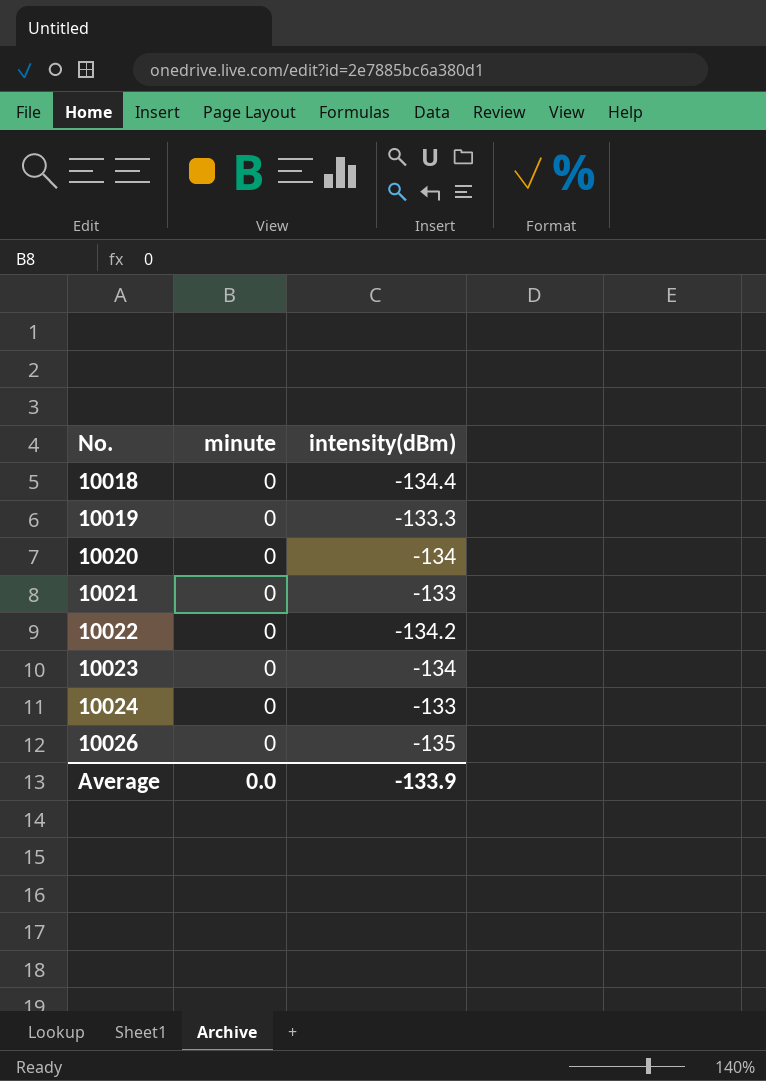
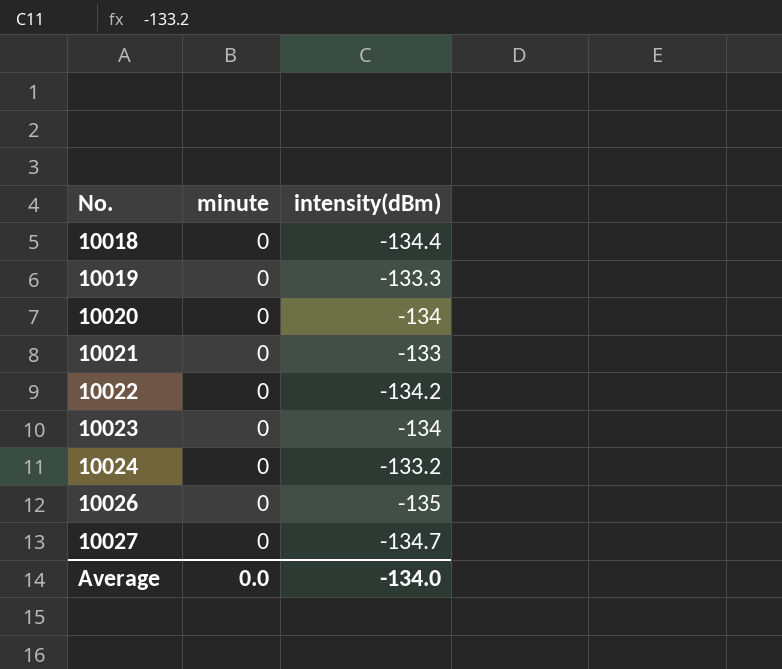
10024 | intensity(dBm): -133 -> -133.2
row 10027: none -> 0 | -134.7
Average | intensity(dBm): -133.9 -> -134.0

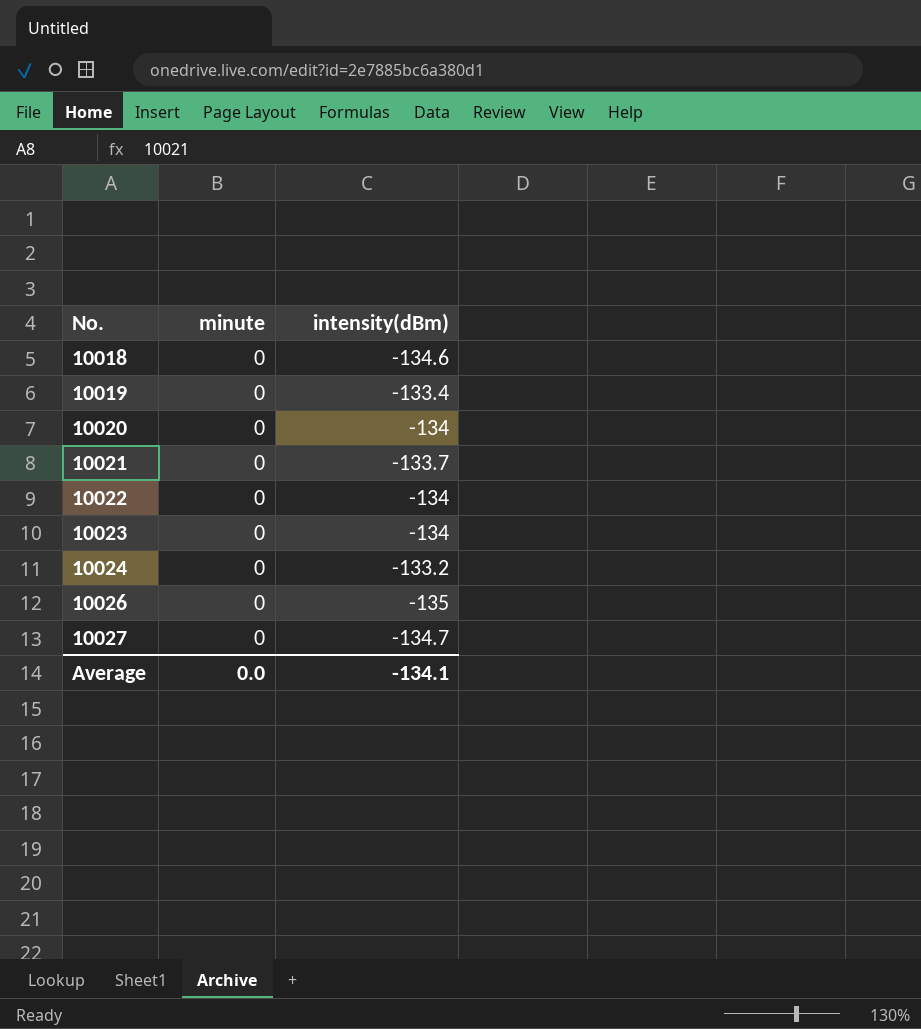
10018 | intensity(dBm): -134.4 -> -134.6
10019 | intensity(dBm): -133.3 -> -133.4
10021 | intensity(dBm): -133 -> -133.7
10022 | intensity(dBm): -134.2 -> -134
Average | intensity(dBm): -134.0 -> -134.1

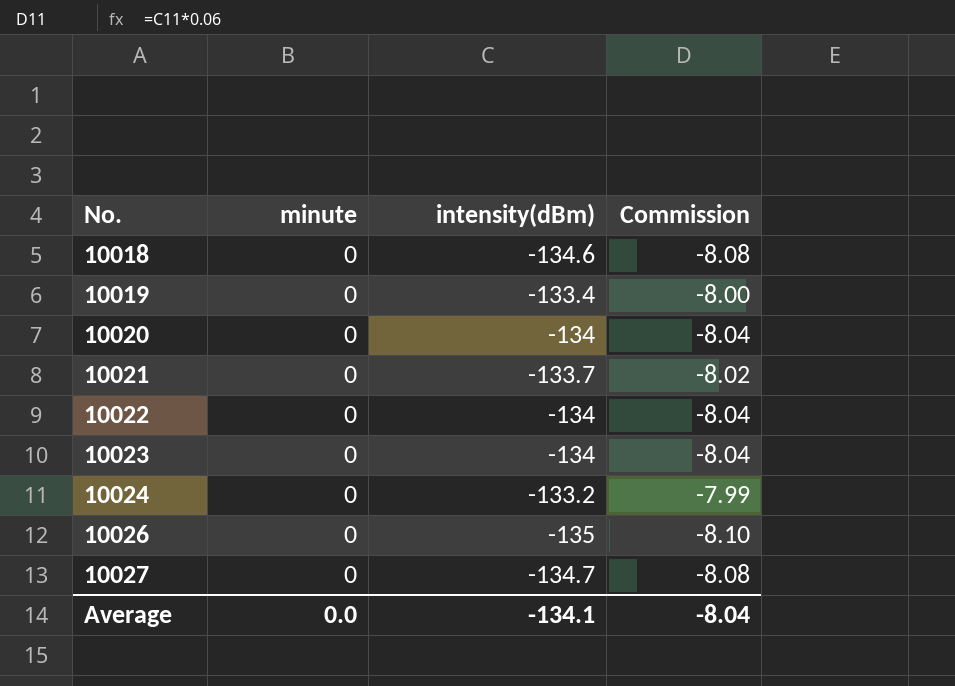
column Commission | formula: none -> [intensity(dBm)] * 0.06

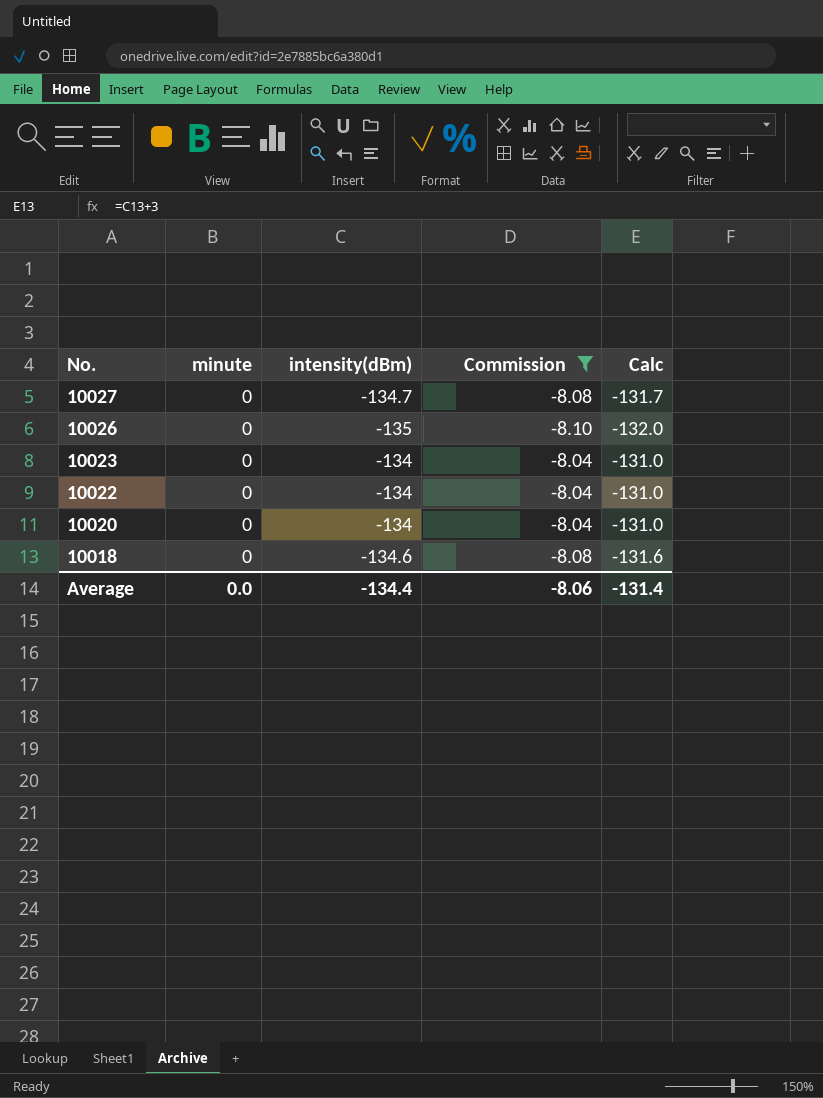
filter: none -> Commission <= -8.04
row order: No. ascending -> No. descending
column Calc | formula: none -> [intensity(dBm)] + 3
Average | intensity(dBm): -134.1 -> -134.4
Average | Commission: -8.04 -> -8.06

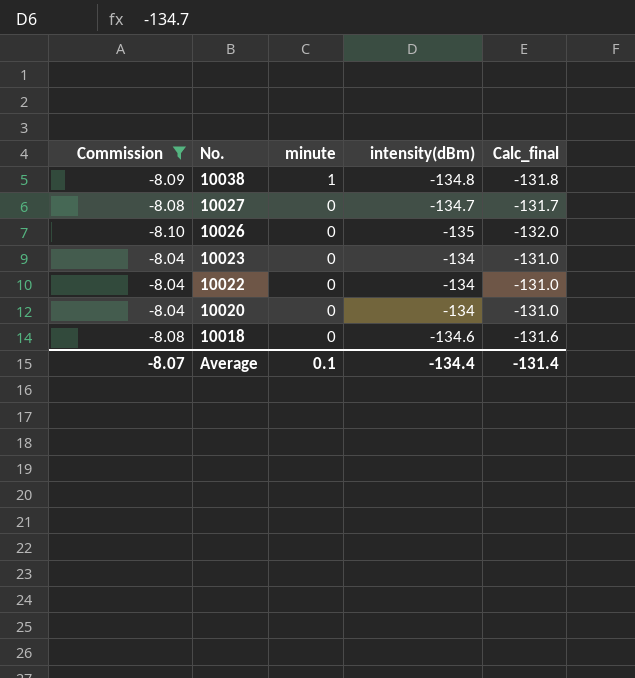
column Commission | position: 4 -> 1
column name: Calc -> Calc_final
row 10038: none -> -8.09 | 1 | -134.8 | -131.8
Average | Commission: -8.06 -> -8.07
Average | minute: 0.0 -> 0.1

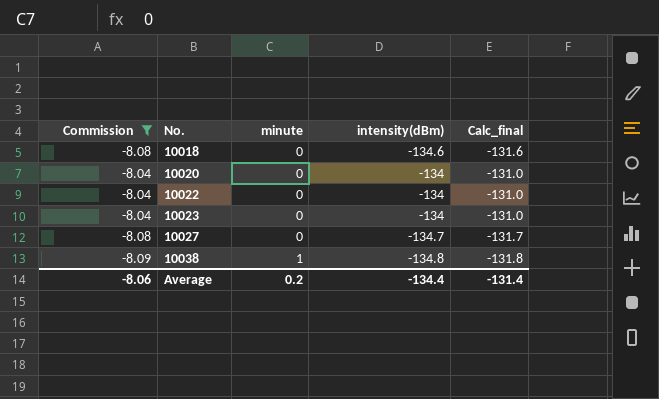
row order: No. descending -> No. ascending
row 10026: -8.10 | 0 | -135 | -132.0 -> none
Average | Commission: -8.07 -> -8.06
Average | minute: 0.1 -> 0.2

